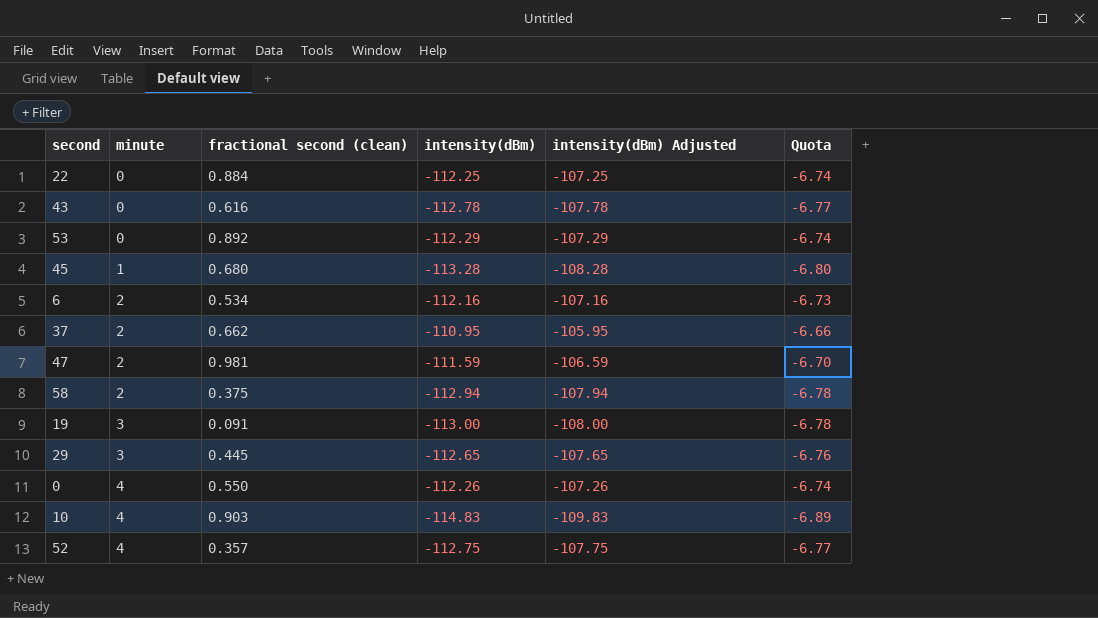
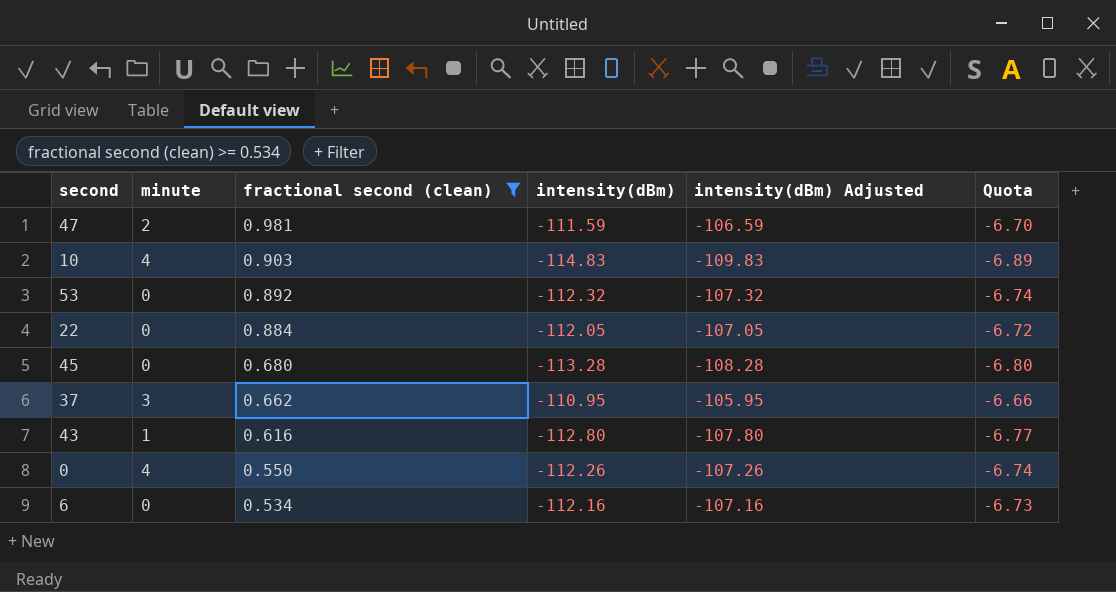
filter: none -> fractional second (clean) >= 0.534
row order: minute ascending -> fractional second (clean) descending
53 | intensity(dBm): -112.29 -> -112.32
53 | intensity(dBm) Adjusted: -107.29 -> -107.32
22 | intensity(dBm): -112.25 -> -112.05
22 | intensity(dBm) Adjusted: -107.25 -> -107.05
22 | Quota: -6.74 -> -6.72
45 | minute: 1 -> 0
37 | minute: 2 -> 3
43 | minute: 0 -> 1
43 | intensity(dBm): -112.78 -> -112.80
43 | intensity(dBm) Adjusted: -107.78 -> -107.80
6 | minute: 2 -> 0

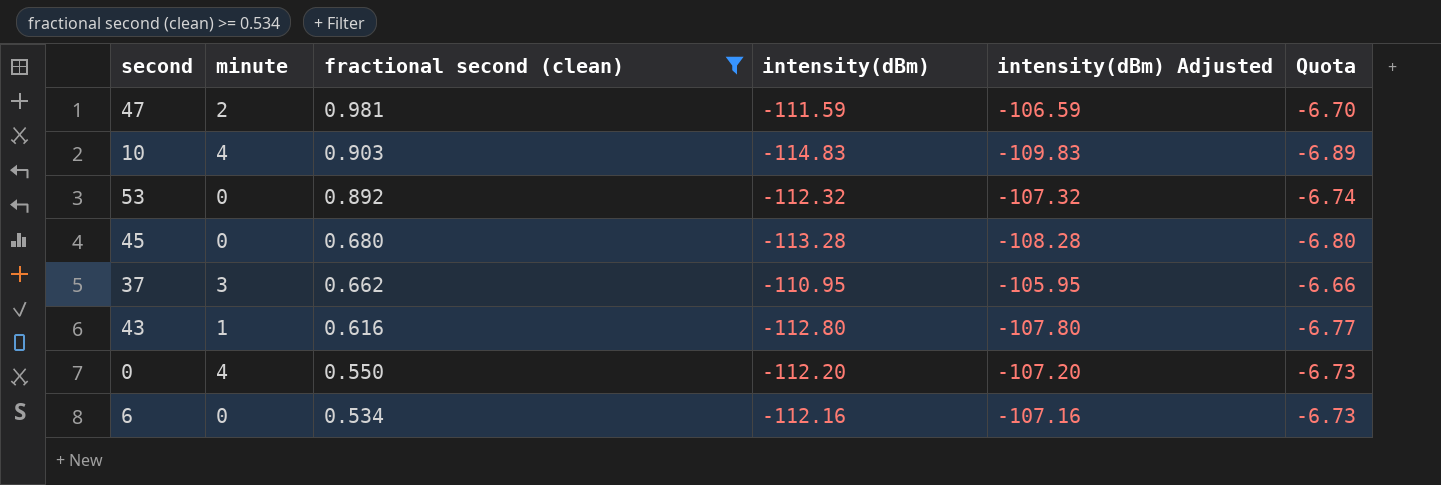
row 22: 0 | 0.884 | -112.05 | -107.05 | -6.72 -> none
0 | intensity(dBm): -112.26 -> -112.20
0 | intensity(dBm) Adjusted: -107.26 -> -107.20
0 | Quota: -6.74 -> -6.73

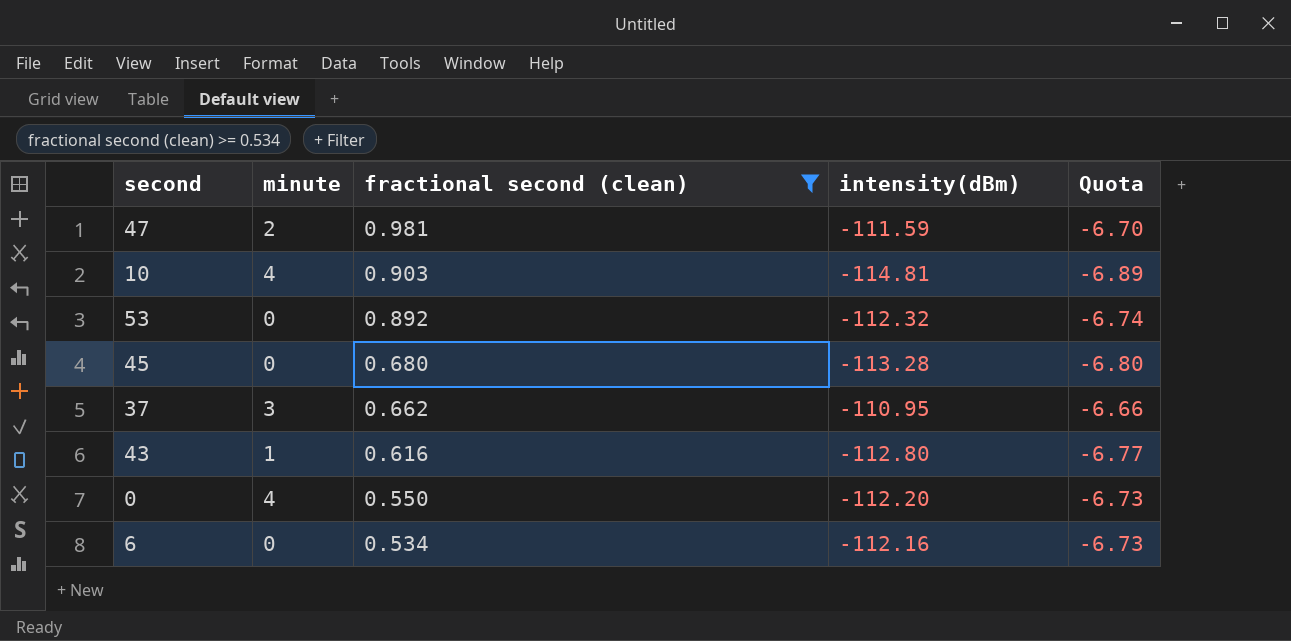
column intensity(dBm) Adjusted | formula: [intensity(dBm)] + 5 -> none
10 | intensity(dBm): -114.83 -> -114.81

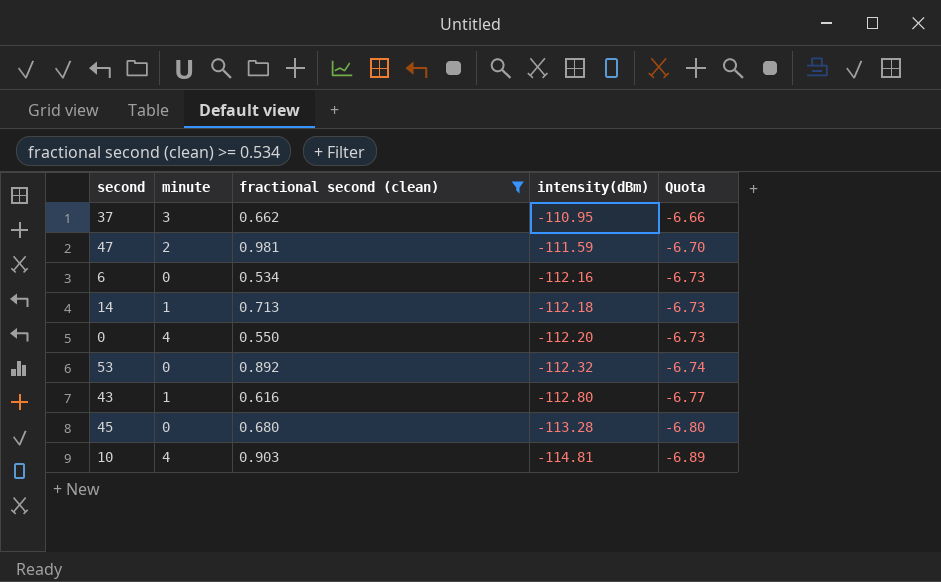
row order: fractional second (clean) descending -> intensity(dBm) descending
row 14: none -> 1 | 0.713 | -112.18 | -6.73

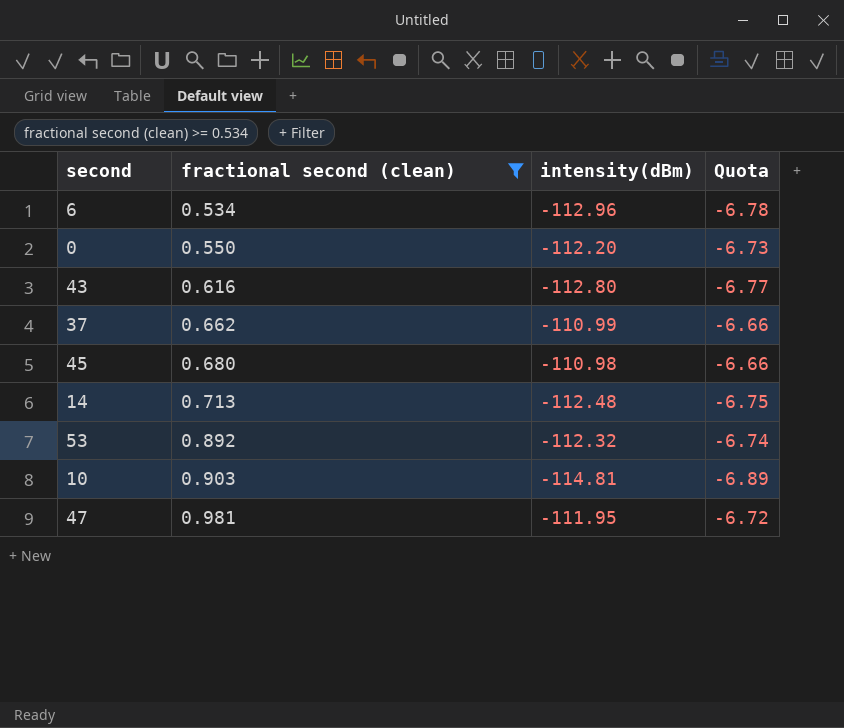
row order: intensity(dBm) descending -> fractional second (clean) ascending
column minute | position: 2 -> none
6 | intensity(dBm): -112.16 -> -112.96
6 | Quota: -6.73 -> -6.78
37 | intensity(dBm): -110.95 -> -110.99
45 | intensity(dBm): -113.28 -> -110.98
45 | Quota: -6.80 -> -6.66
14 | intensity(dBm): -112.18 -> -112.48
14 | Quota: -6.73 -> -6.75
47 | intensity(dBm): -111.59 -> -111.95
47 | Quota: -6.70 -> -6.72

